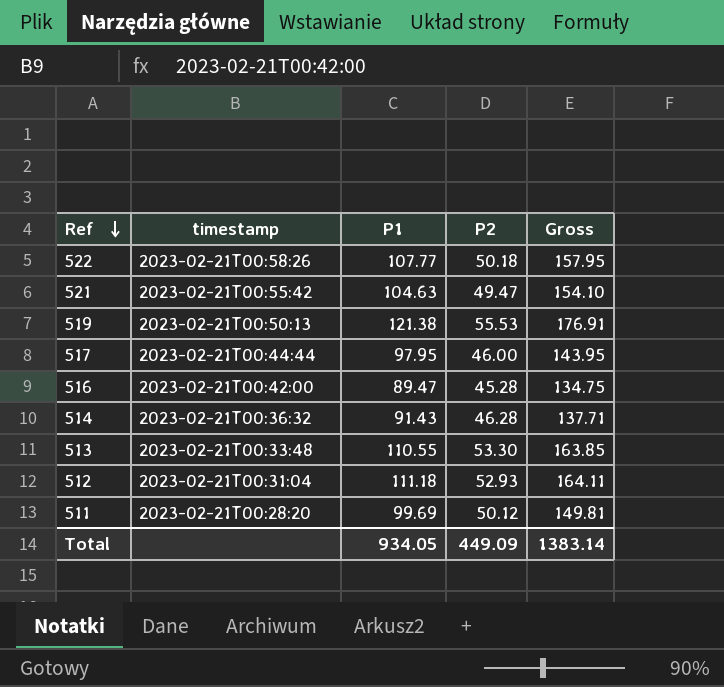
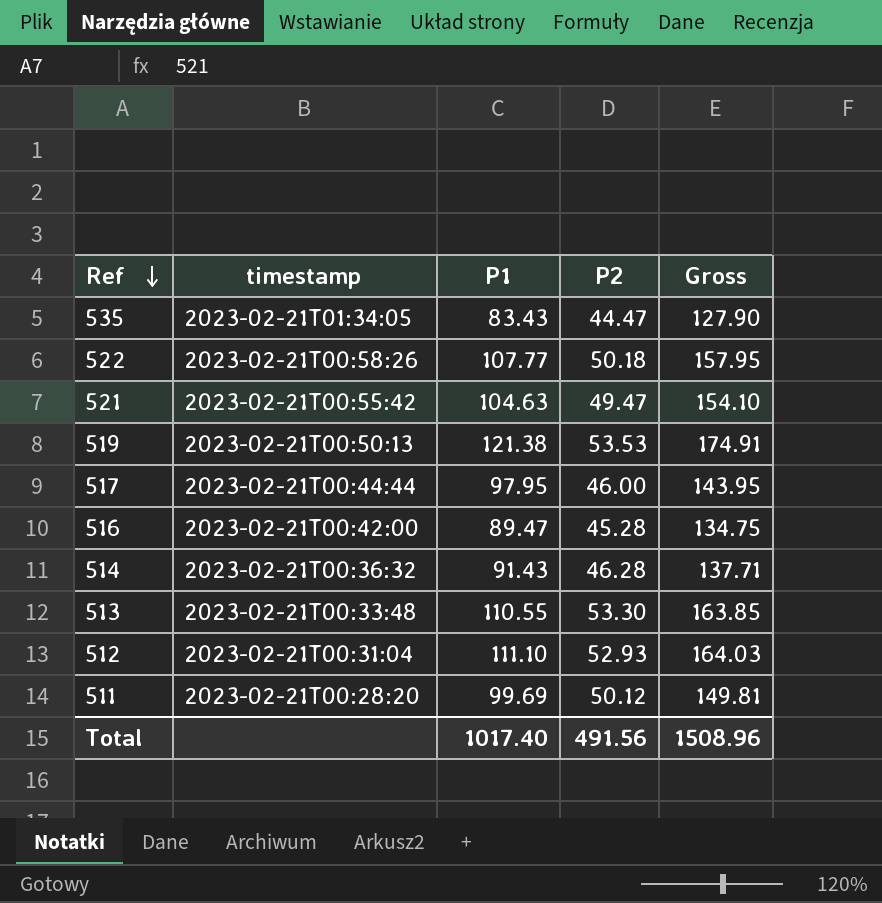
row 535: none -> 2023-02-21T01:34:05 | 83.43 | 44.47 | 127.90
519 | P2: 55.53 -> 53.53
519 | Gross: 176.91 -> 174.91
512 | P1: 111.18 -> 111.10
512 | Gross: 164.11 -> 164.03
Total | P1: 934.05 -> 1017.40
Total | P2: 449.09 -> 491.56
Total | Gross: 1383.14 -> 1508.96

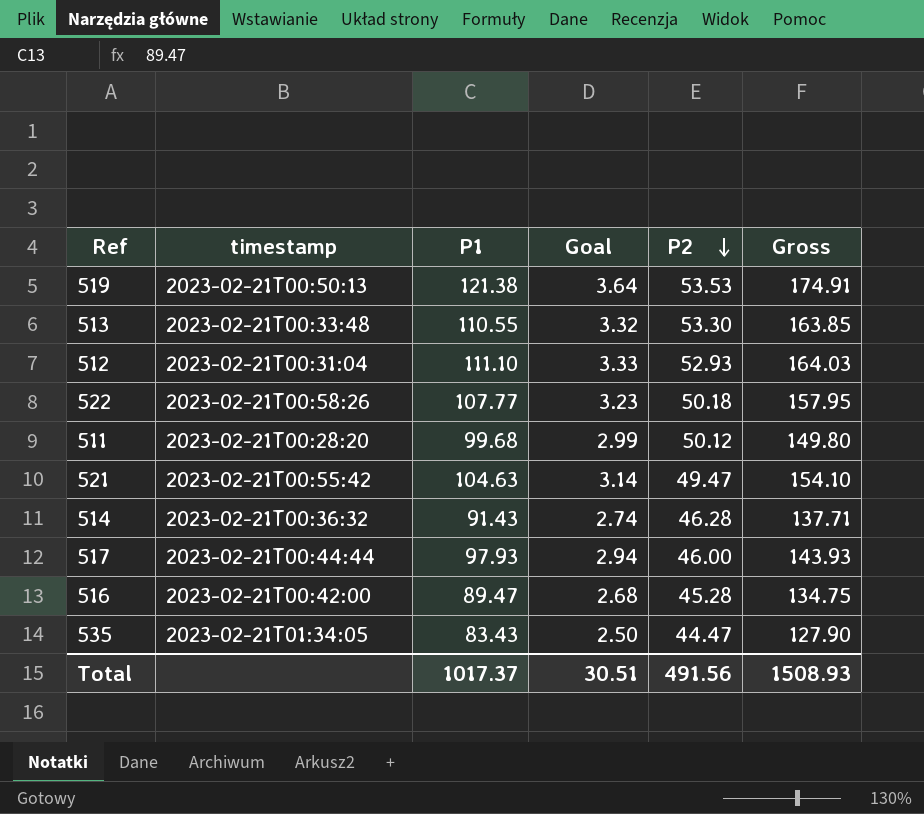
row order: Ref descending -> P2 descending
column Goal | formula: none -> [P1] * 0.03
511 | P1: 99.69 -> 99.68
511 | Gross: 149.81 -> 149.80
517 | P1: 97.95 -> 97.93
517 | Gross: 143.95 -> 143.93
Total | P1: 1017.40 -> 1017.37
Total | Gross: 1508.96 -> 1508.93

